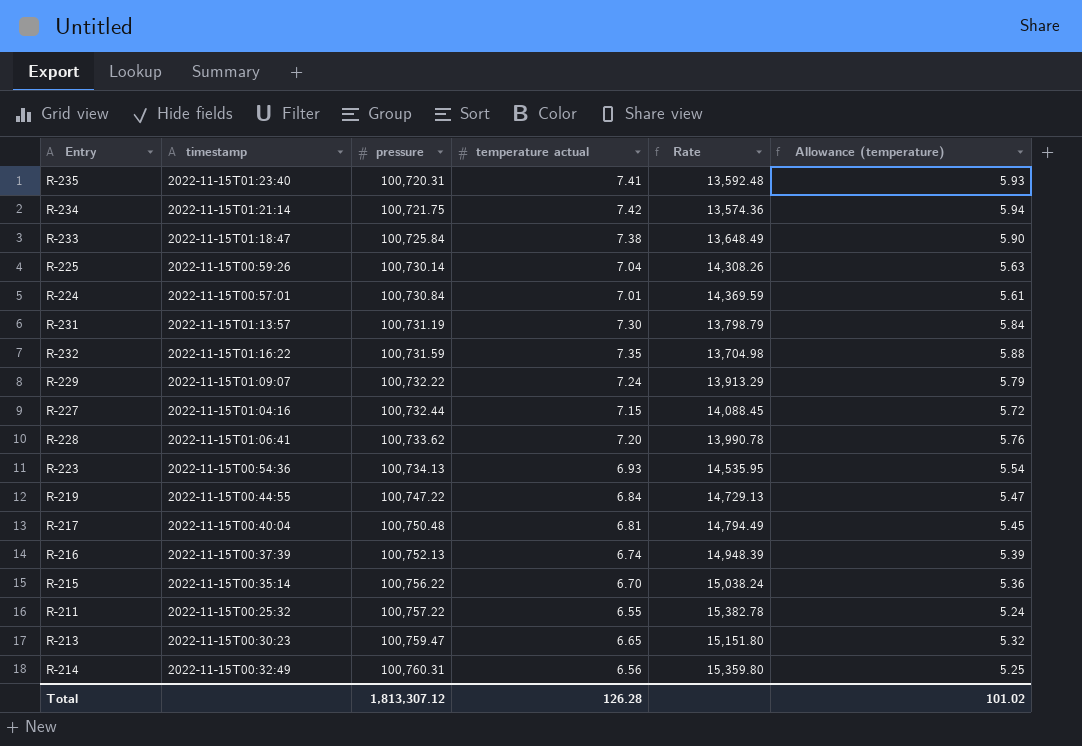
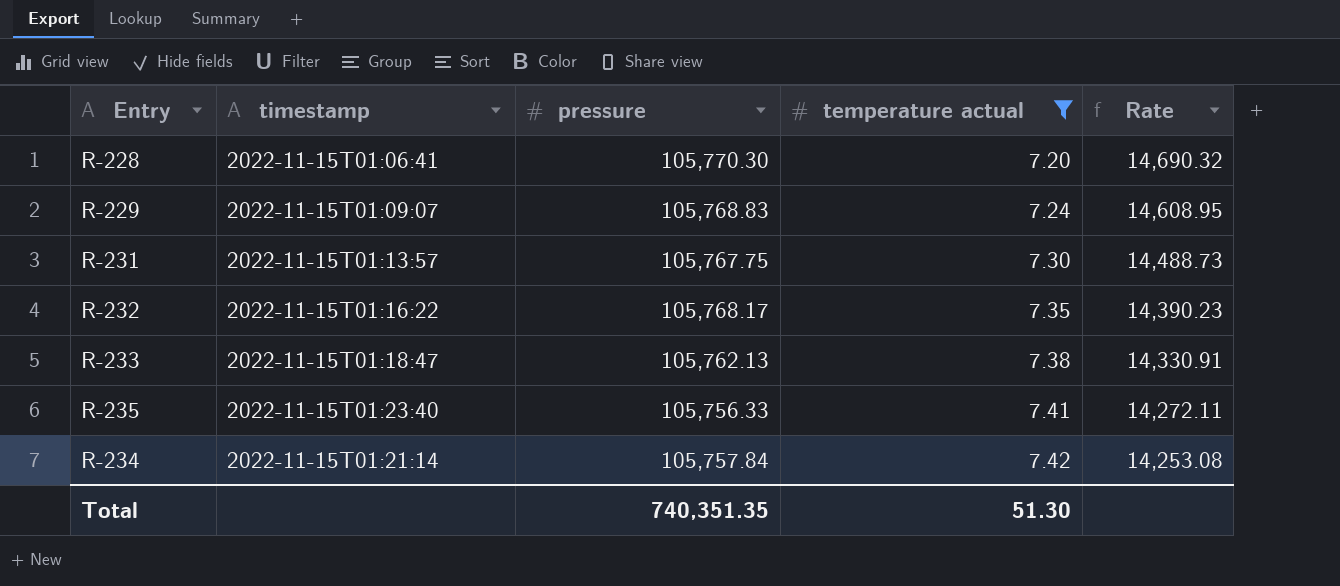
filter: none -> temperature actual >= 7.20
row order: pressure ascending -> temperature actual ascending
column Allowance (temperature) | formula: [temperature actual] * 0.8 -> none
R-228 | pressure: 100,733.62 -> 105,770.30
R-228 | Rate: 13,990.78 -> 14,690.32
R-229 | pressure: 100,732.22 -> 105,768.83
R-229 | Rate: 13,913.29 -> 14,608.95
R-231 | pressure: 100,731.19 -> 105,767.75
R-231 | Rate: 13,798.79 -> 14,488.73
R-232 | pressure: 100,731.59 -> 105,768.17
R-232 | Rate: 13,704.98 -> 14,390.23
R-233 | pressure: 100,725.84 -> 105,762.13
R-233 | Rate: 13,648.49 -> 14,330.91
R-235 | pressure: 100,720.31 -> 105,756.33
R-235 | Rate: 13,592.48 -> 14,272.11
R-234 | pressure: 100,721.75 -> 105,757.84
R-234 | Rate: 13,574.36 -> 14,253.08
Total | pressure: 1,813,307.12 -> 740,351.35
Total | temperature actual: 126.28 -> 51.30

